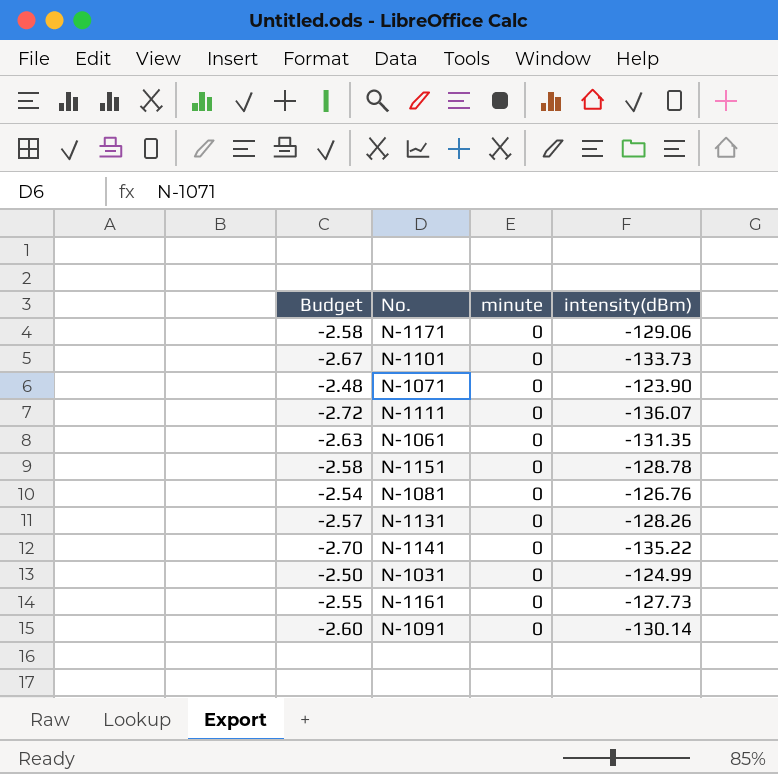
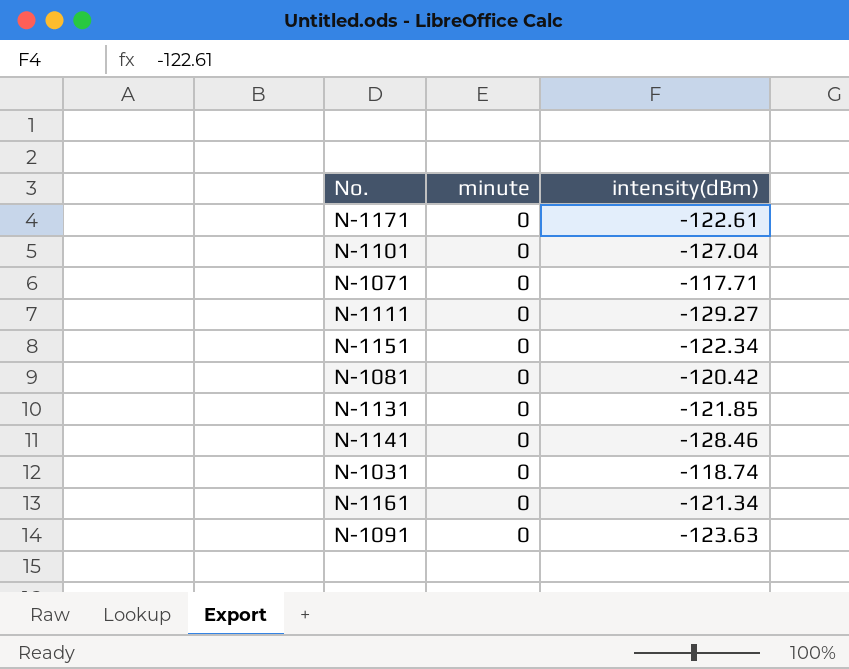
column Budget | formula: [intensity(dBm)] * 0.02 -> none
row N-1061: -2.63 | 0 | -131.35 -> none
N-1171 | intensity(dBm): -129.06 -> -122.61
N-1101 | intensity(dBm): -133.73 -> -127.04
N-1071 | intensity(dBm): -123.90 -> -117.71
N-1111 | intensity(dBm): -136.07 -> -129.27
N-1151 | intensity(dBm): -128.78 -> -122.34
N-1081 | intensity(dBm): -126.76 -> -120.42
N-1131 | intensity(dBm): -128.26 -> -121.85
N-1141 | intensity(dBm): -135.22 -> -128.46
N-1031 | intensity(dBm): -124.99 -> -118.74
N-1161 | intensity(dBm): -127.73 -> -121.34
N-1091 | intensity(dBm): -130.14 -> -123.63

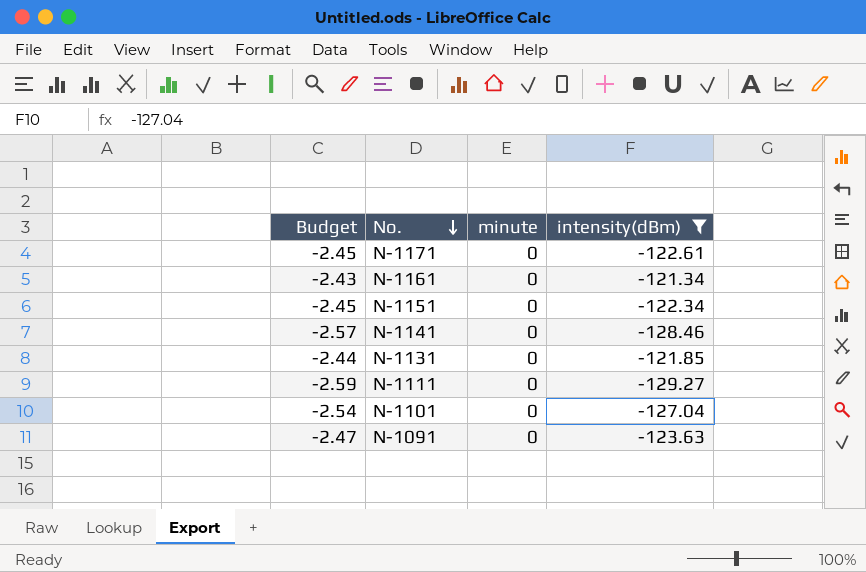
filter: none -> intensity(dBm) <= -121.34
row order: none -> No. descending
column Budget | formula: none -> [intensity(dBm)] * 0.02

